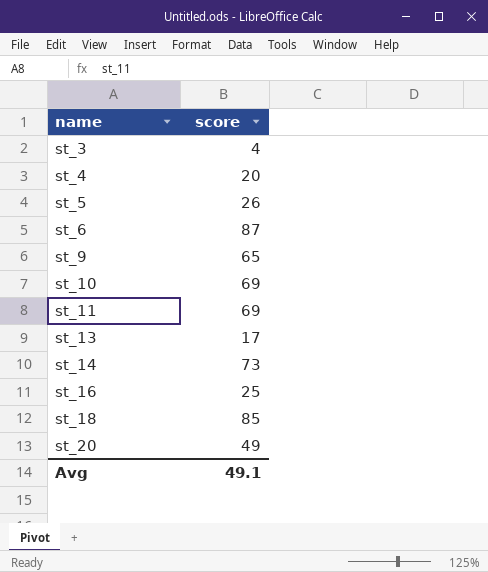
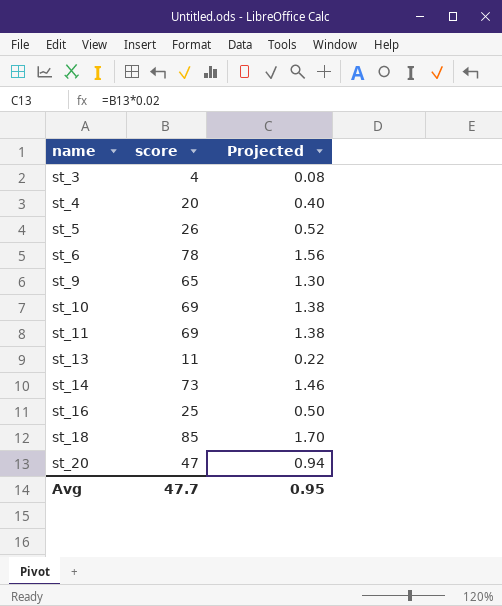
column Projected | formula: none -> [score] * 0.02
st_6 | score: 87 -> 78
st_13 | score: 17 -> 11
st_20 | score: 49 -> 47
Avg | score: 49.1 -> 47.7

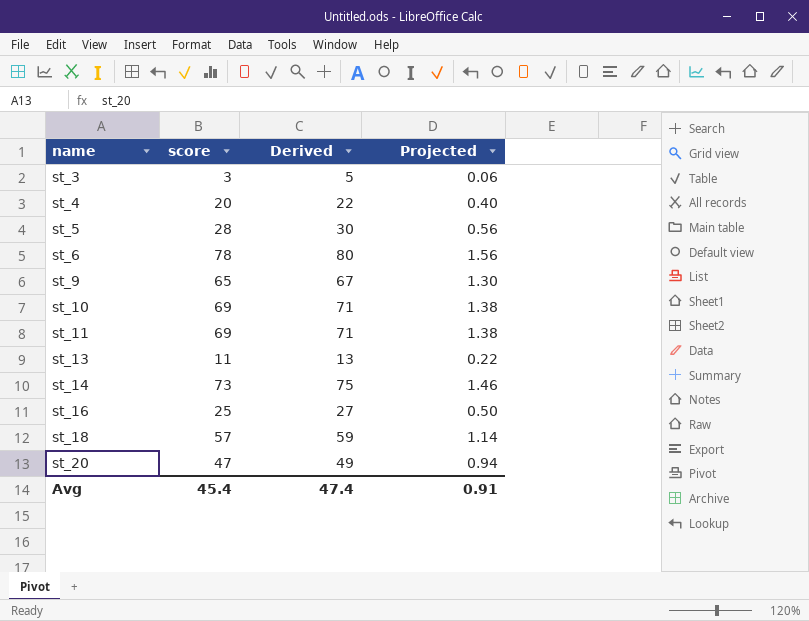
column Derived | formula: none -> [score] + 2
st_3 | score: 4 -> 3
st_3 | Projected: 0.08 -> 0.06
st_5 | score: 26 -> 28
st_5 | Projected: 0.52 -> 0.56
st_18 | score: 85 -> 57
st_18 | Projected: 1.70 -> 1.14
Avg | score: 47.7 -> 45.4
Avg | Projected: 0.95 -> 0.91

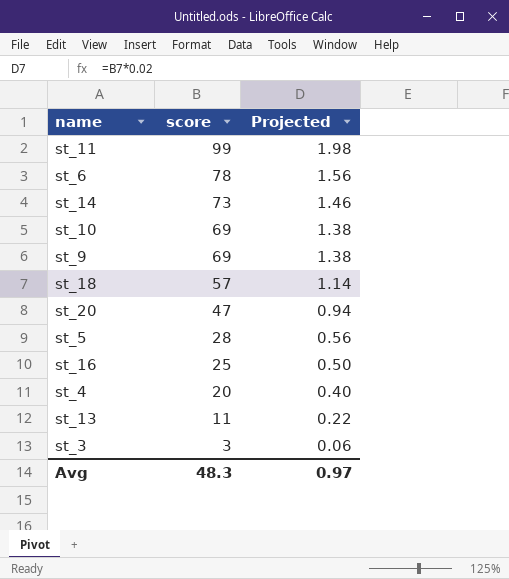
row order: name ascending -> score descending
column Derived | formula: [score] + 2 -> none
st_11 | score: 69 -> 99
st_11 | Projected: 1.38 -> 1.98
st_9 | score: 65 -> 69
st_9 | Projected: 1.30 -> 1.38
Avg | score: 45.4 -> 48.3
Avg | Projected: 0.91 -> 0.97

